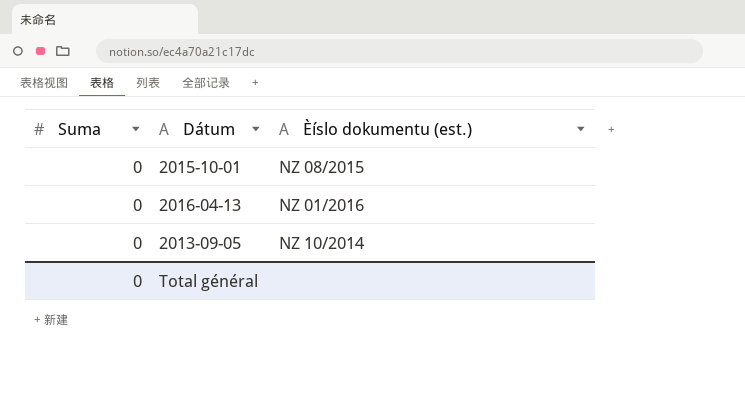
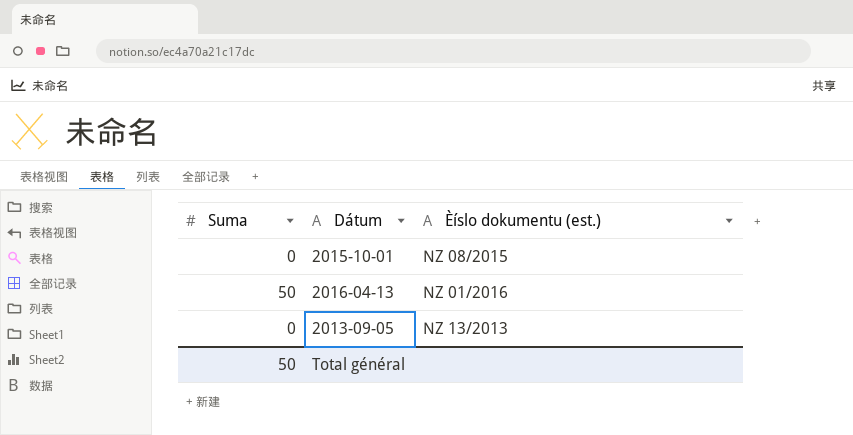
2016-04-13 | Suma: 0 -> 50
2013-09-05 | Èíslo dokumentu (est.): NZ 10/2014 -> NZ 13/2013
Total général | Suma: 0 -> 50

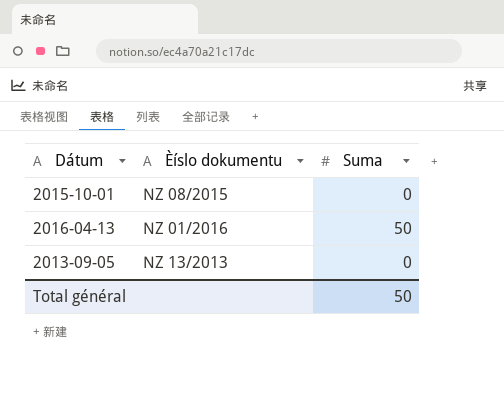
column name: Èíslo dokumentu (est.) -> Èíslo dokumentu
column Suma | position: 1 -> 3

